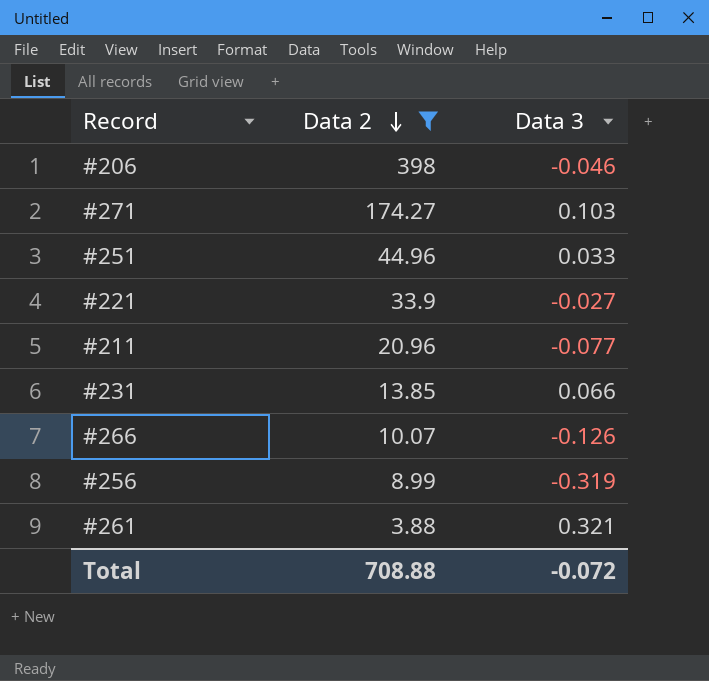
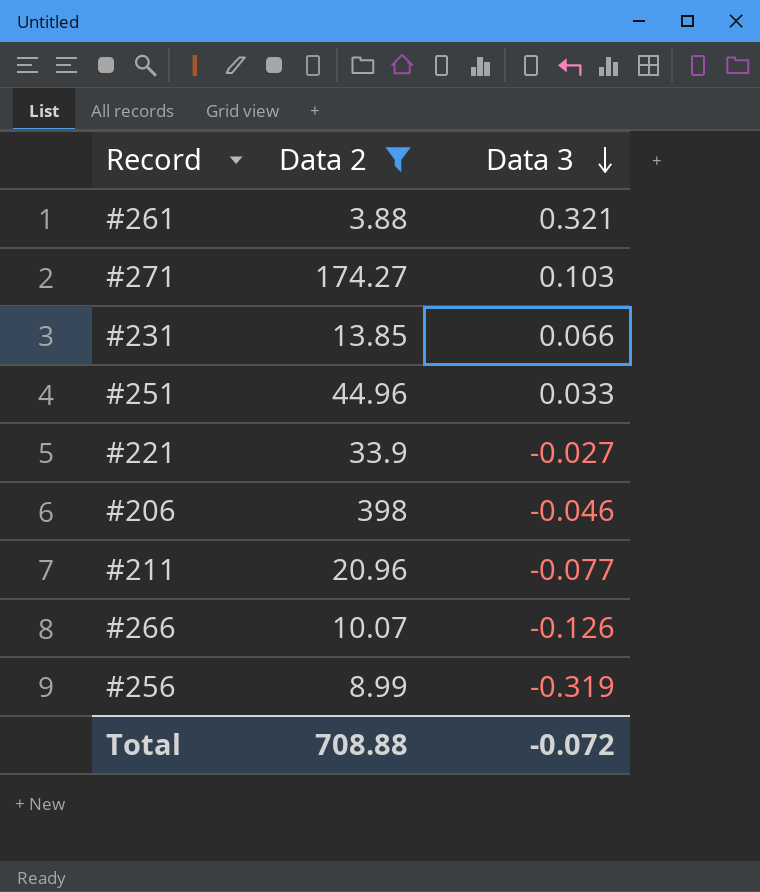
row order: Data 2 descending -> Data 3 descending

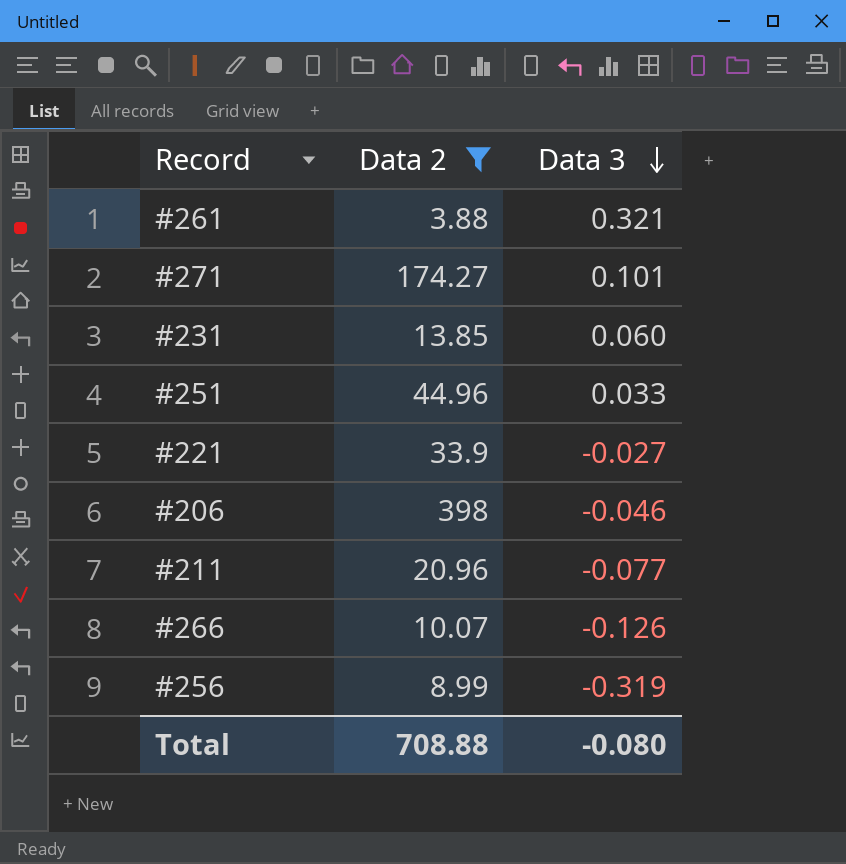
#271 | Data 3: 0.103 -> 0.101
#231 | Data 3: 0.066 -> 0.060
Total | Data 3: -0.072 -> -0.080

